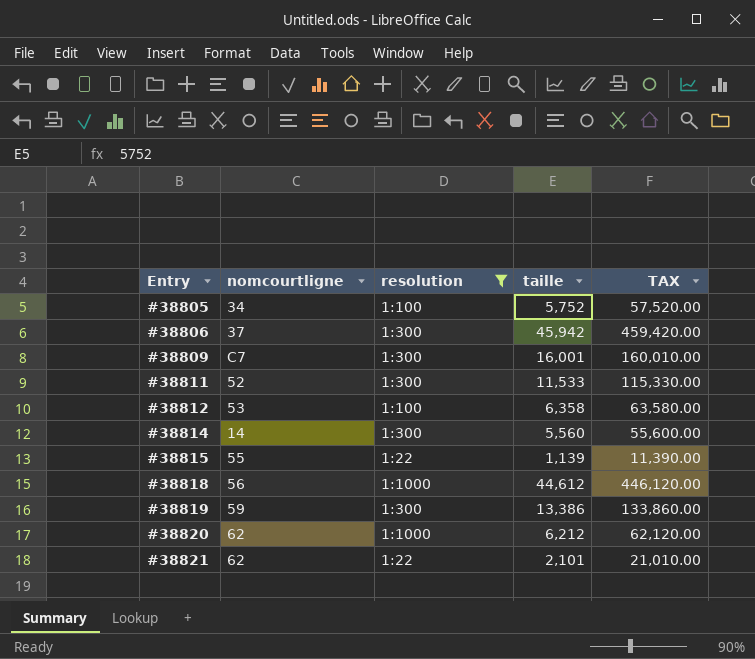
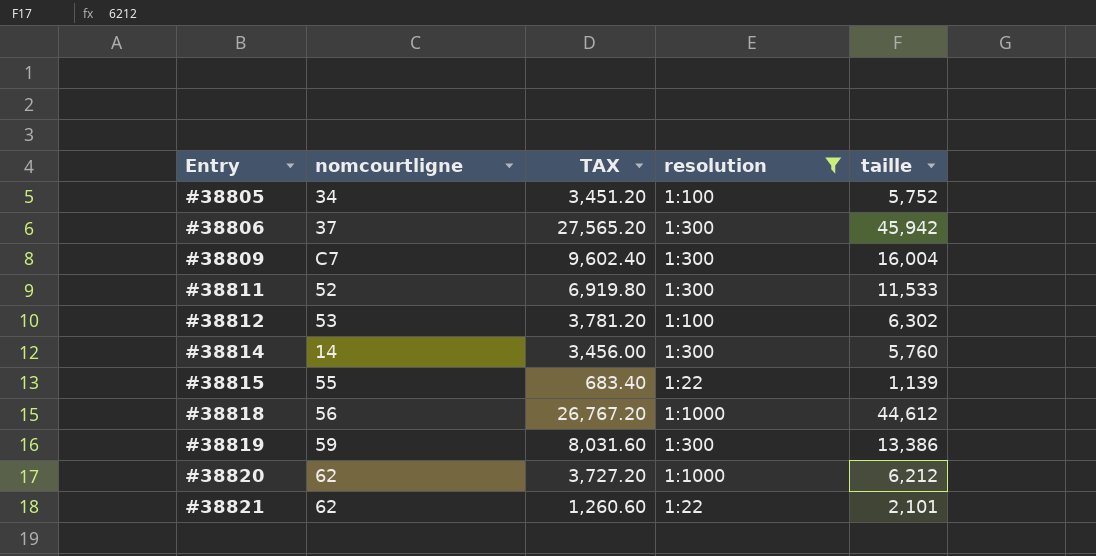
column TAX | formula: [taille] * 10 -> [taille] * 0.6
column TAX | position: 5 -> 3
#38809 | taille: 16,001 -> 16,004
#38812 | taille: 6,358 -> 6,302
#38814 | taille: 5,560 -> 5,760

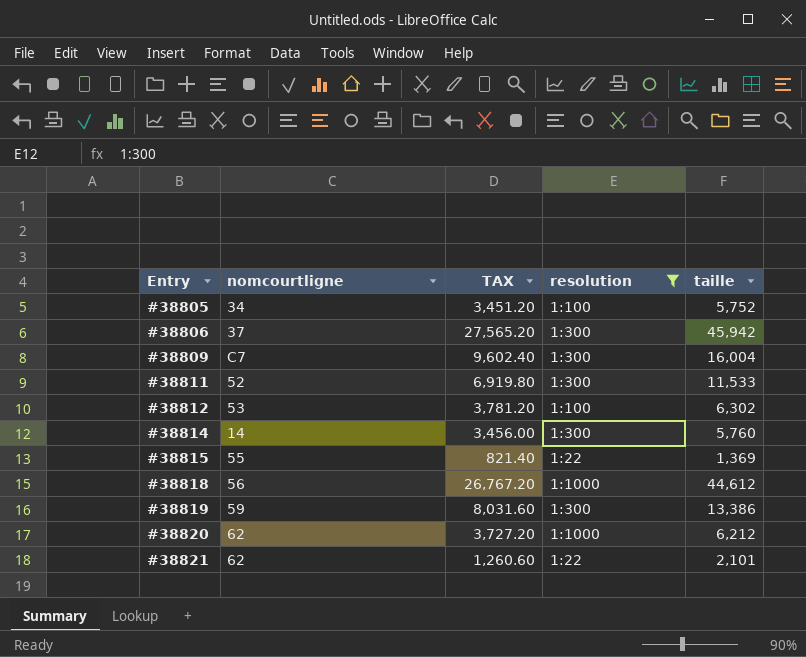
#38815 | TAX: 683.40 -> 821.40
#38815 | taille: 1,139 -> 1,369

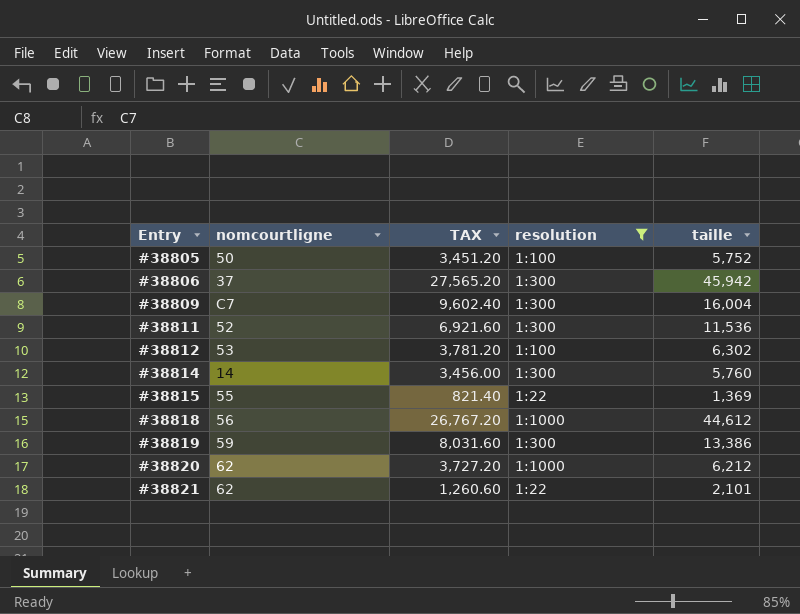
#38805 | nomcourtligne: 34 -> 50
#38811 | TAX: 6,919.80 -> 6,921.60
#38811 | taille: 11,533 -> 11,536

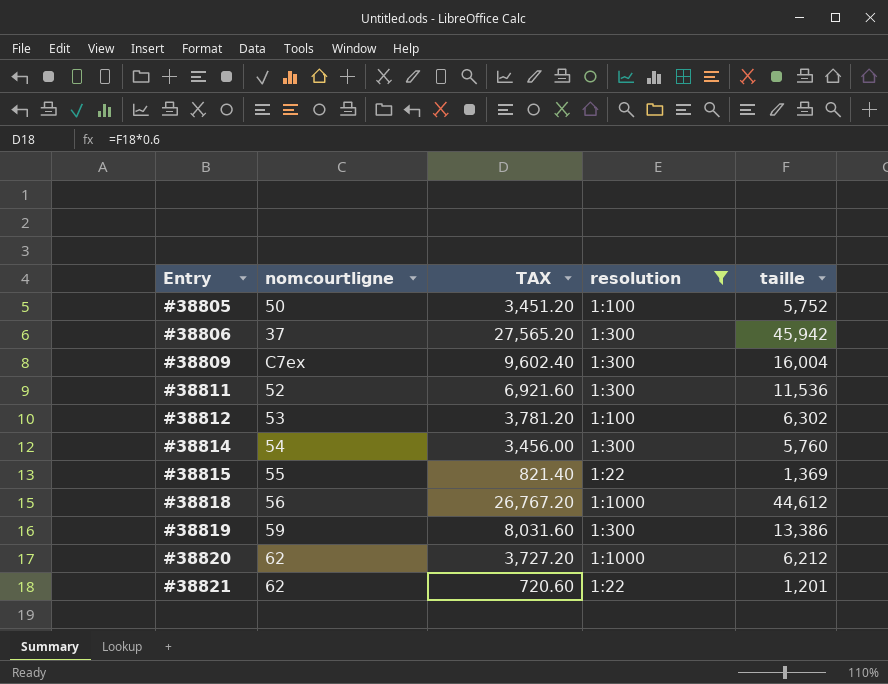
#38809 | nomcourtligne: C7 -> C7ex
#38814 | nomcourtligne: 14 -> 54
#38821 | TAX: 1,260.60 -> 720.60
#38821 | taille: 2,101 -> 1,201

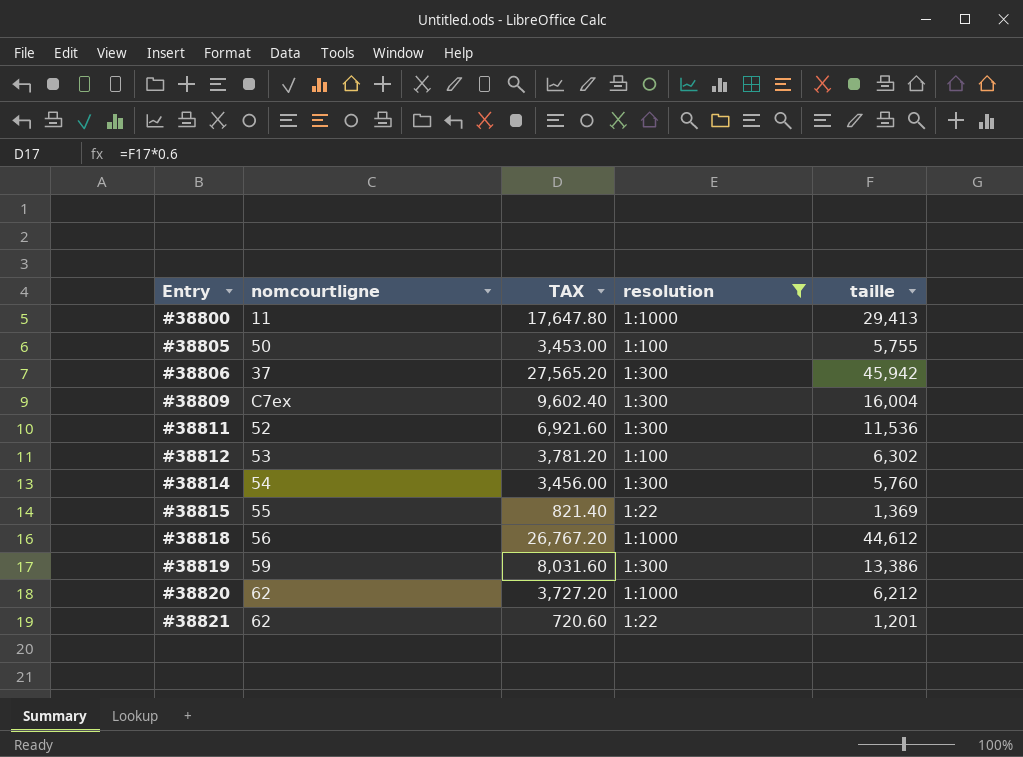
row #38800: none -> 11 | 17,647.80 | 1:1000 | 29,413
#38805 | TAX: 3,451.20 -> 3,453.00
#38805 | taille: 5,752 -> 5,755

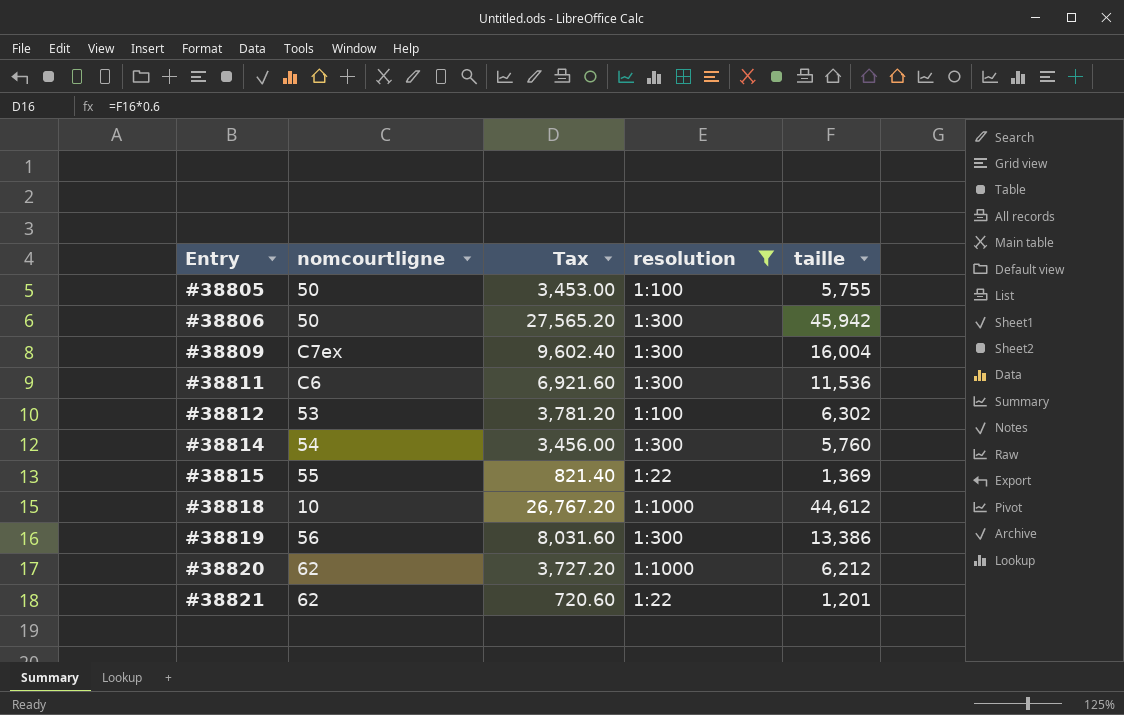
column name: TAX -> Tax
row #38800: 11 | 17,647.80 | 1:1000 | 29,413 -> none
#38806 | nomcourtligne: 37 -> 50
#38811 | nomcourtligne: 52 -> C6
#38818 | nomcourtligne: 56 -> 10
#38819 | nomcourtligne: 59 -> 56

